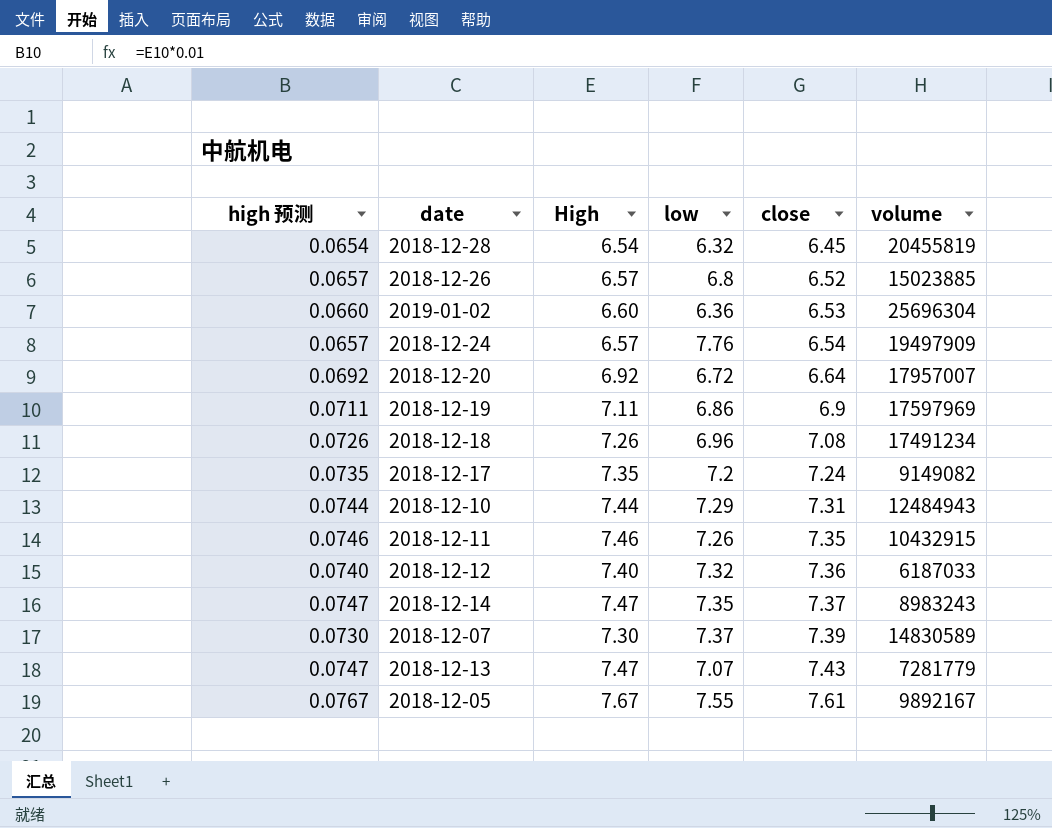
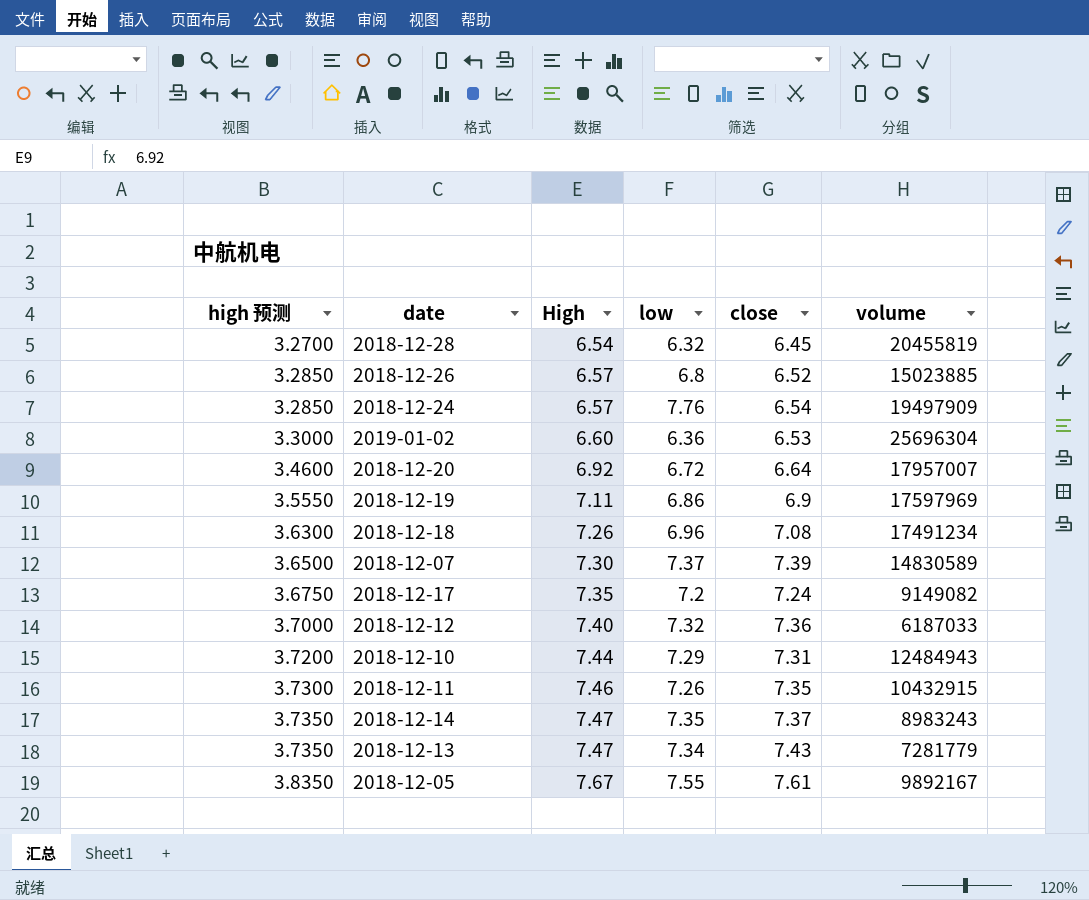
row order: close ascending -> high 预测 ascending
column high 预测 | formula: [High] * 0.01 -> [High] * 0.5
2018-12-13 | low: 7.07 -> 7.34

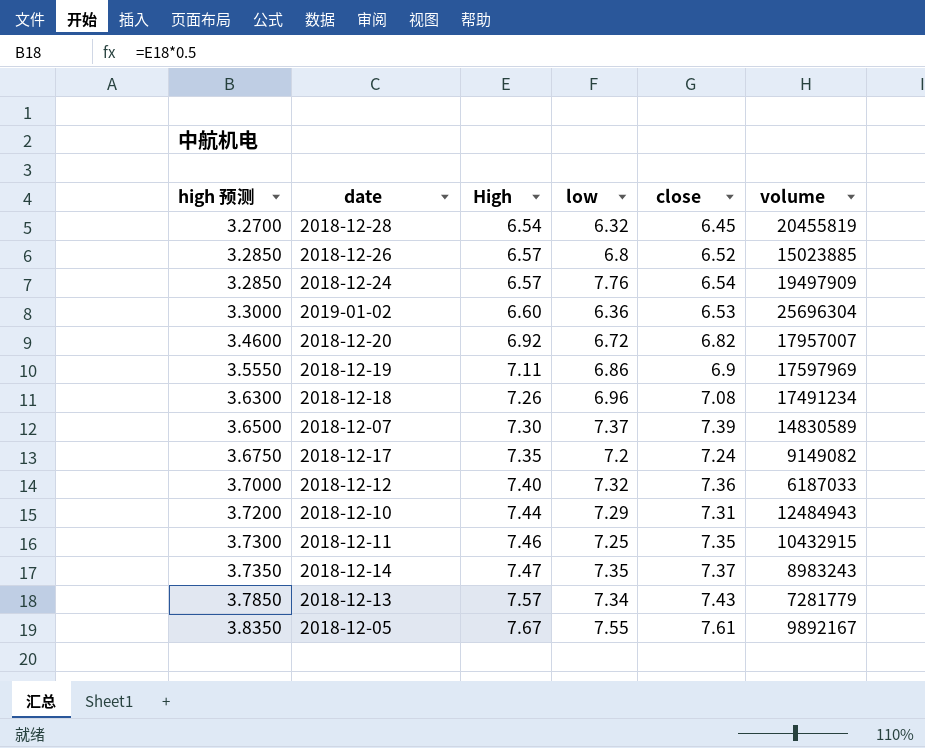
2018-12-20 | close: 6.64 -> 6.82
2018-12-11 | low: 7.26 -> 7.25
2018-12-13 | high 预测: 3.7350 -> 3.7850
2018-12-13 | High: 7.47 -> 7.57

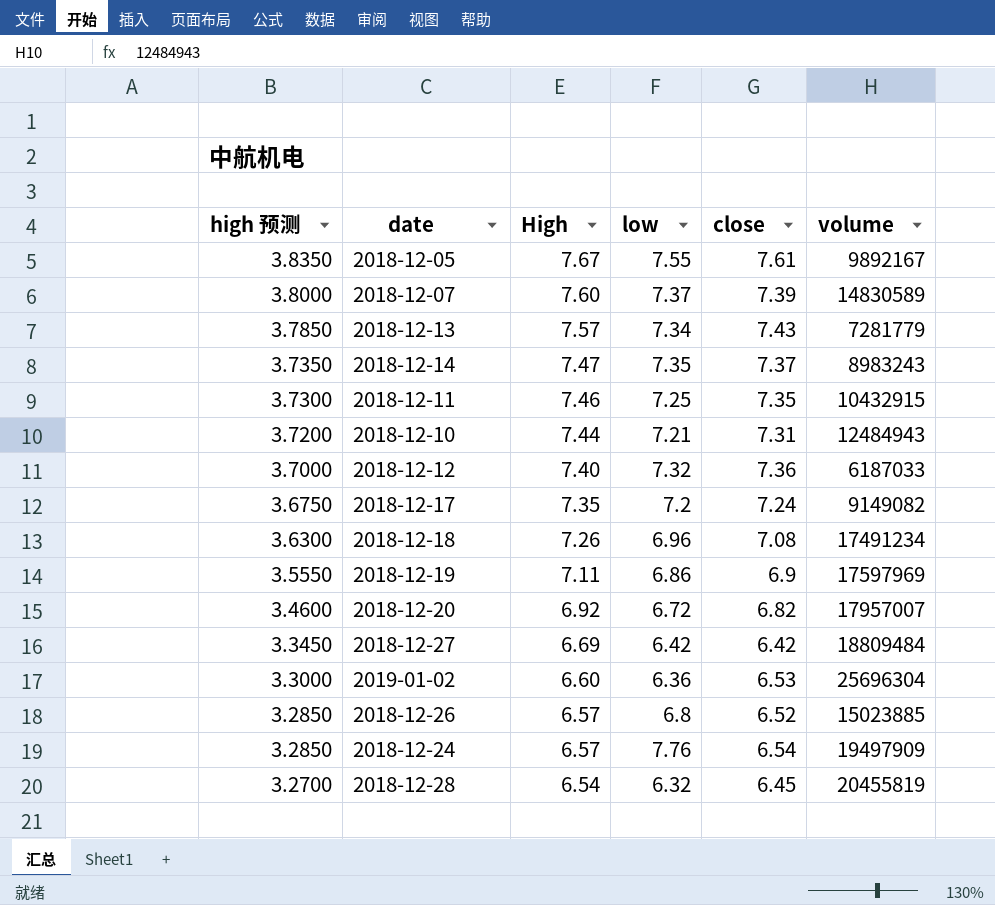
row order: high 预测 ascending -> high 预测 descending
2018-12-07 | high 预测: 3.6500 -> 3.8000
2018-12-07 | High: 7.30 -> 7.60
2018-12-10 | low: 7.29 -> 7.21
row 2018-12-27: none -> 3.3450 | 6.69 | 6.42 | 6.42 | 18809484

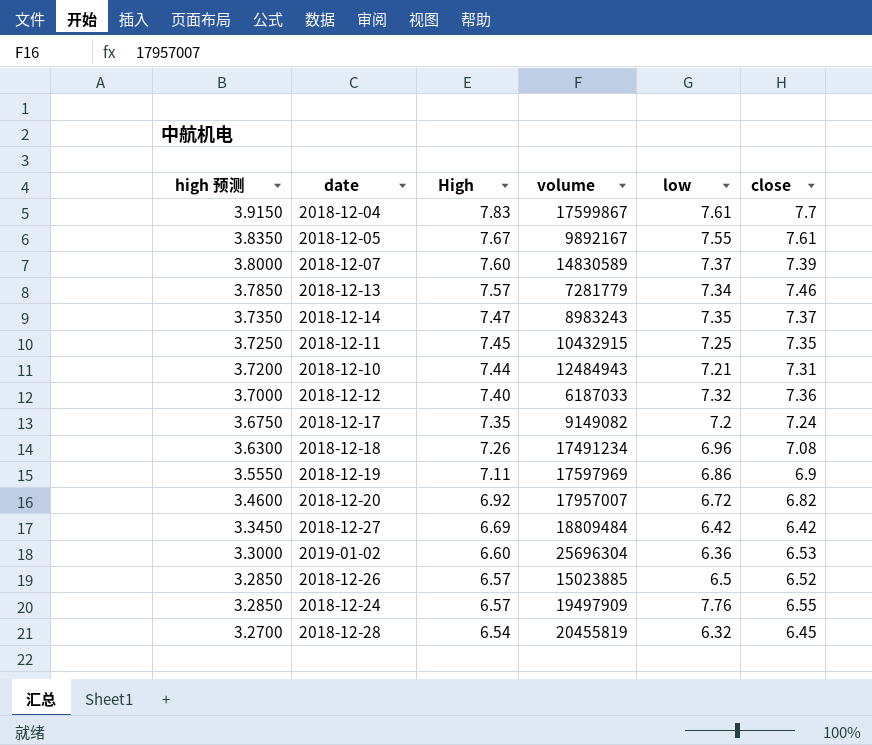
column volume | position: 6 -> 4
row 2018-12-04: none -> 3.9150 | 7.83 | 17599867 | 7.61 | 7.7
2018-12-13 | close: 7.43 -> 7.46
2018-12-11 | high 预测: 3.7300 -> 3.7250
2018-12-11 | High: 7.46 -> 7.45
2018-12-26 | low: 6.8 -> 6.5
2018-12-24 | close: 6.54 -> 6.55

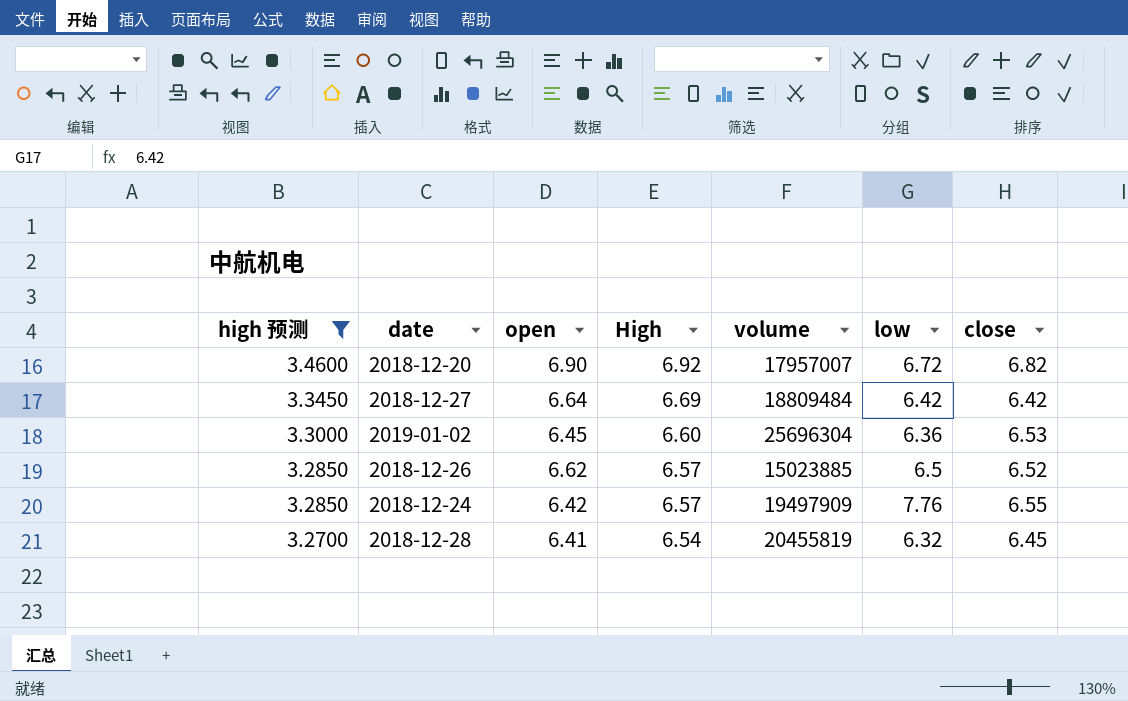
filter: none -> high 预测 <= 3.4600
column open | position: none -> 3

